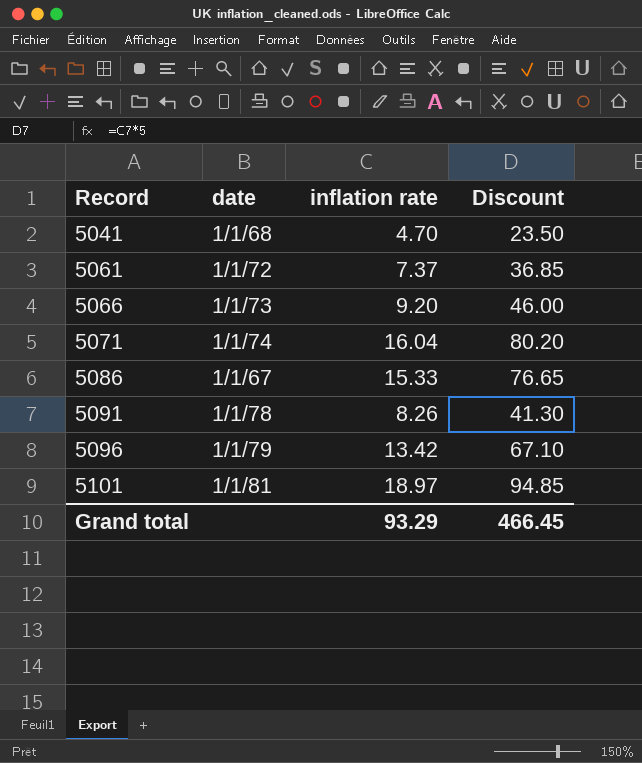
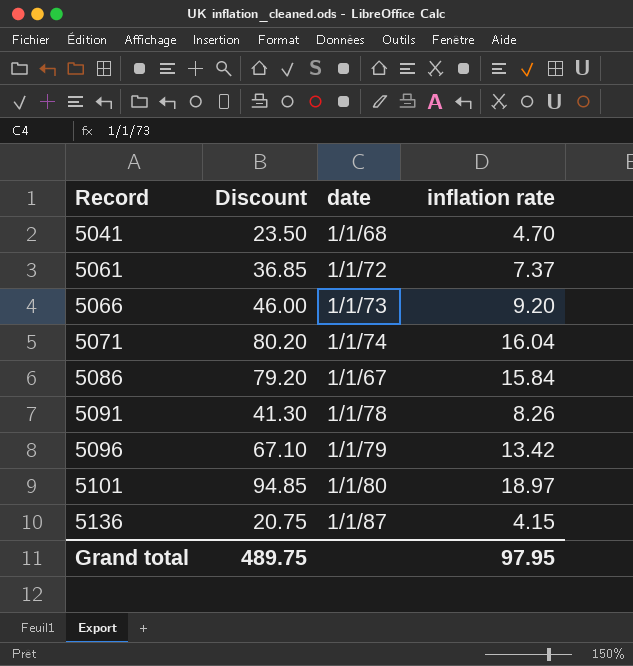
column Discount | position: 4 -> 2
5086 | Discount: 76.65 -> 79.20
5086 | inflation rate: 15.33 -> 15.84
5101 | date: 1/1/81 -> 1/1/80
row 5136: none -> 20.75 | 1/1/87 | 4.15
Grand total | Discount: 466.45 -> 489.75
Grand total | inflation rate: 93.29 -> 97.95

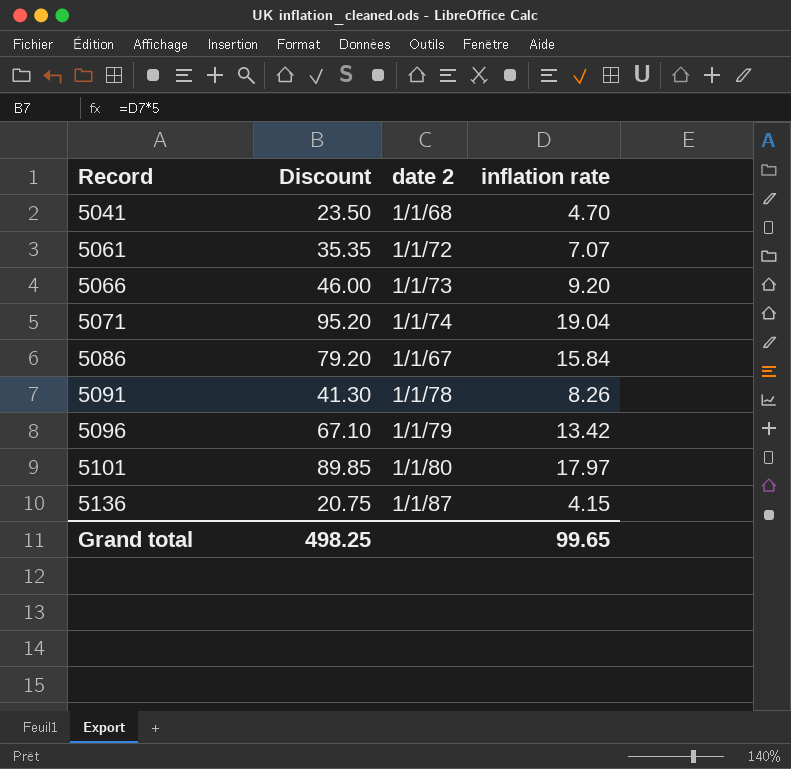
column name: date -> date 2
5061 | Discount: 36.85 -> 35.35
5061 | inflation rate: 7.37 -> 7.07
5071 | Discount: 80.20 -> 95.20
5071 | inflation rate: 16.04 -> 19.04
5101 | Discount: 94.85 -> 89.85
5101 | inflation rate: 18.97 -> 17.97
Grand total | Discount: 489.75 -> 498.25
Grand total | inflation rate: 97.95 -> 99.65

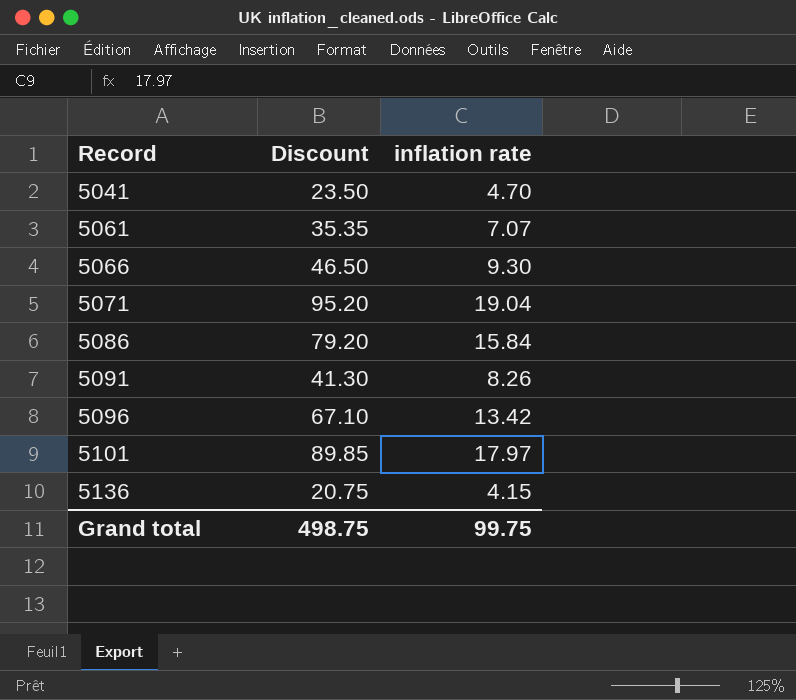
column date 2 | position: 3 -> none
5066 | Discount: 46.00 -> 46.50
5066 | inflation rate: 9.20 -> 9.30
Grand total | Discount: 498.25 -> 498.75
Grand total | inflation rate: 99.65 -> 99.75

